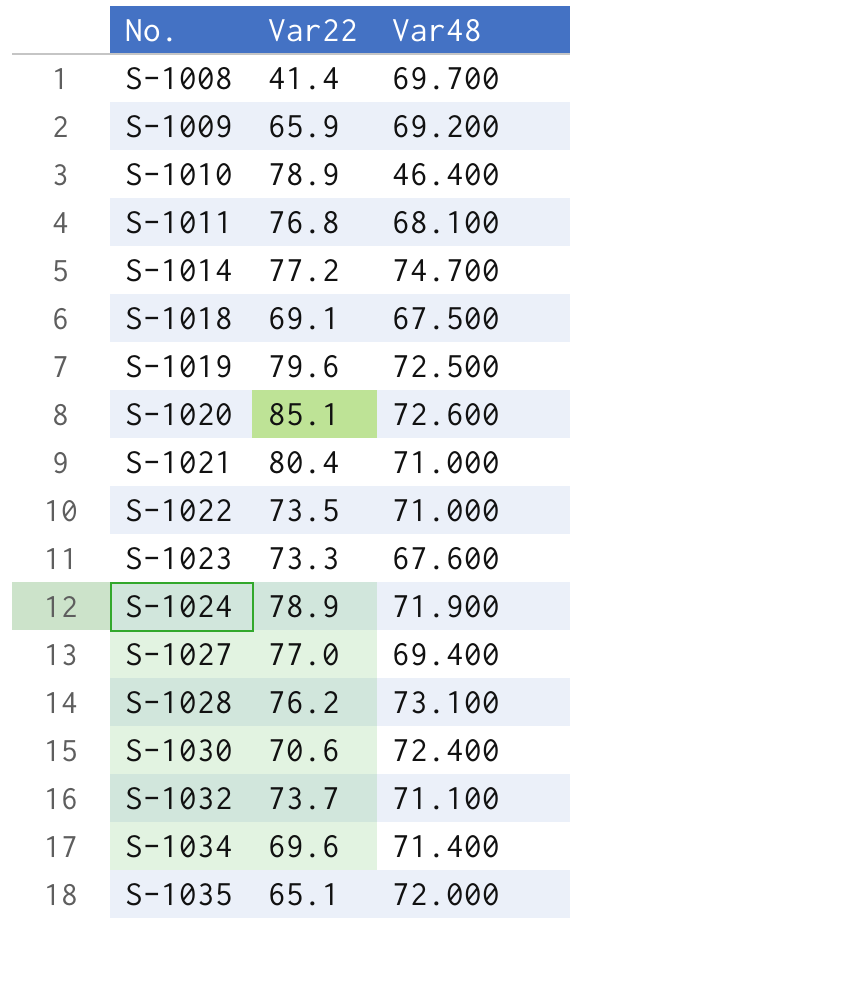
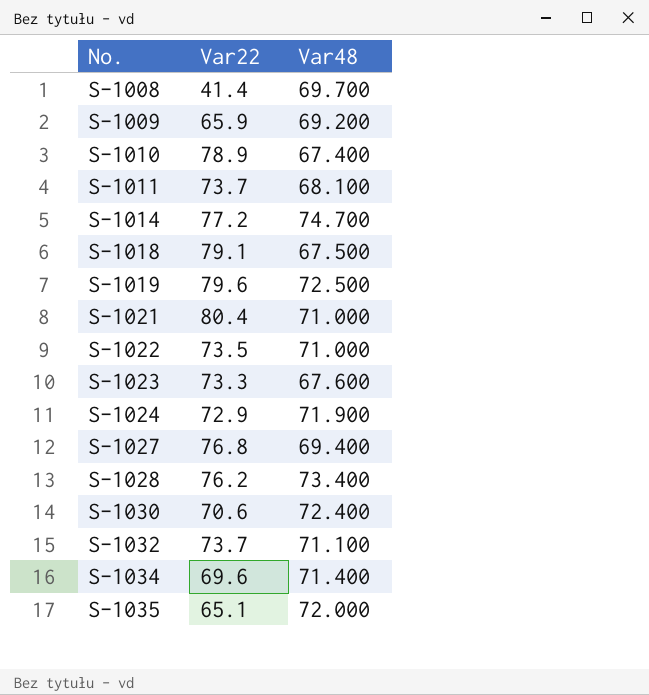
row S-1020: 85.1 | 72.600 -> none
S-1010 | Var48: 46.400 -> 67.400
S-1011 | Var22: 76.8 -> 73.7
S-1018 | Var22: 69.1 -> 79.1
S-1024 | Var22: 78.9 -> 72.9
S-1027 | Var22: 77.0 -> 76.8
S-1028 | Var48: 73.100 -> 73.400

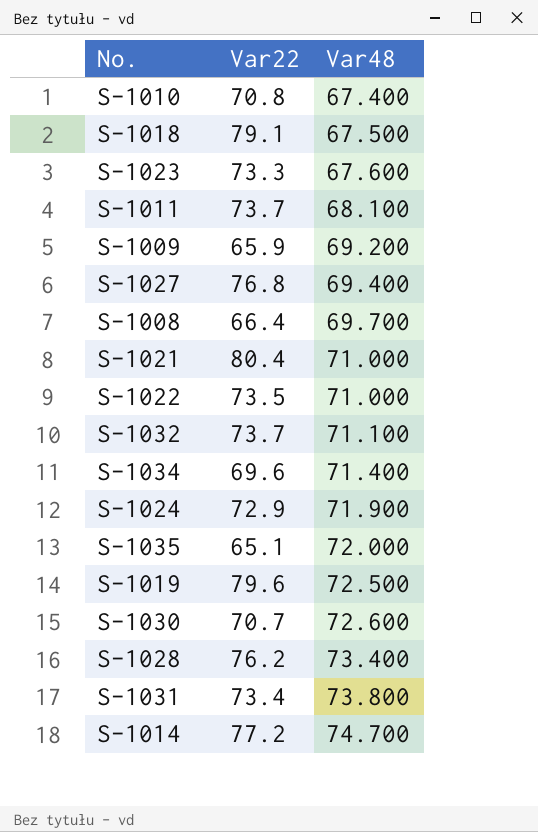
row order: No. ascending -> Var48 ascending
S-1010 | Var22: 78.9 -> 70.8
S-1008 | Var22: 41.4 -> 66.4
S-1030 | Var22: 70.6 -> 70.7
S-1030 | Var48: 72.400 -> 72.600
row S-1031: none -> 73.4 | 73.800

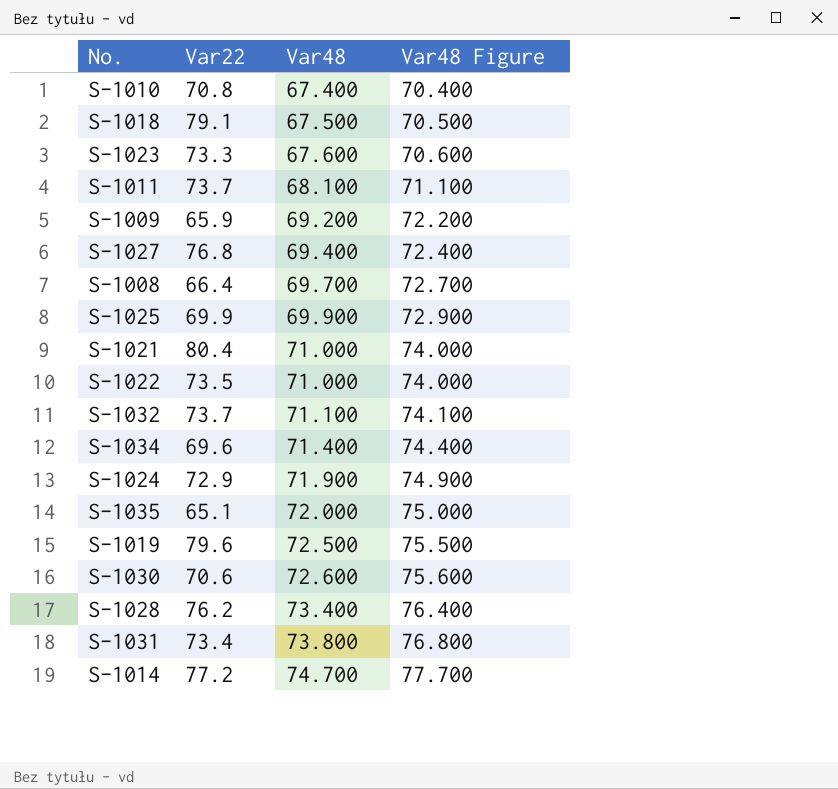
column Var48 Figure | formula: none -> [Var48] + 3
row S-1025: none -> 69.9 | 69.900 | 72.900
S-1030 | Var22: 70.7 -> 70.6

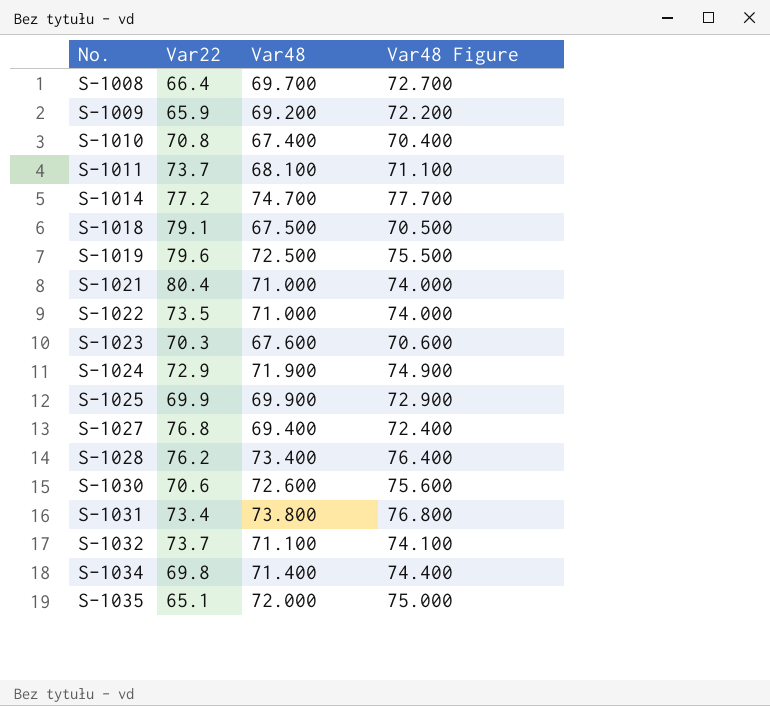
row order: Var48 ascending -> No. ascending
S-1023 | Var22: 73.3 -> 70.3
S-1034 | Var22: 69.6 -> 69.8

